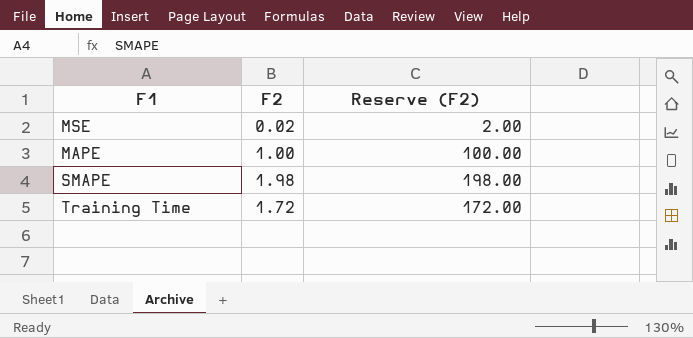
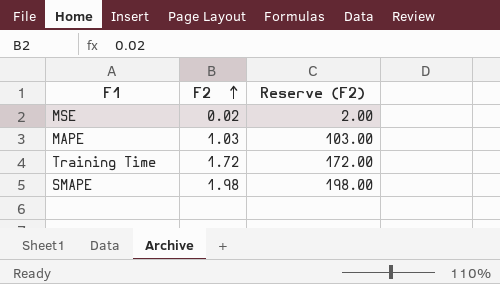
row order: none -> F2 ascending
MAPE | F2: 1.00 -> 1.03
MAPE | Reserve (F2): 100.00 -> 103.00

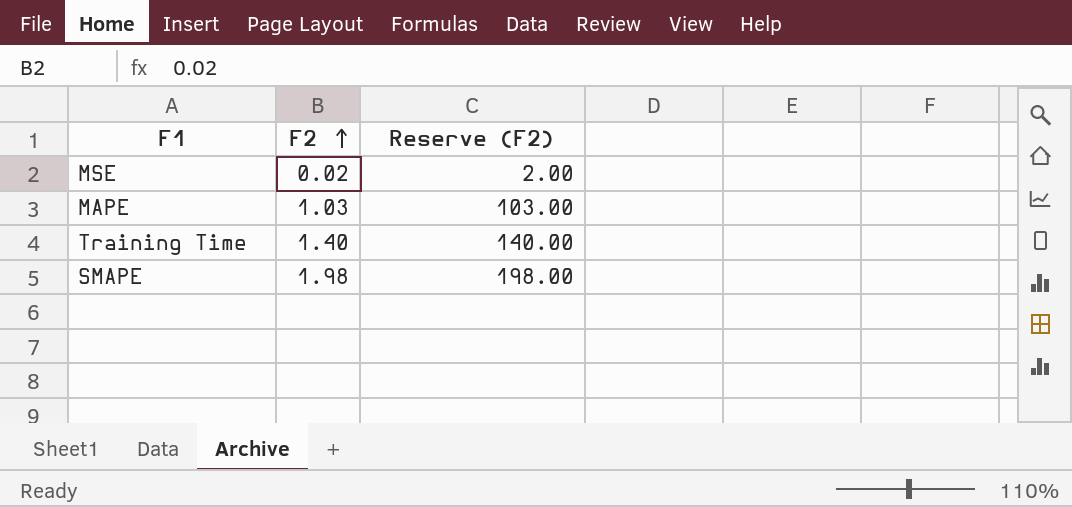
Training Time | F2: 1.72 -> 1.40
Training Time | Reserve (F2): 172.00 -> 140.00

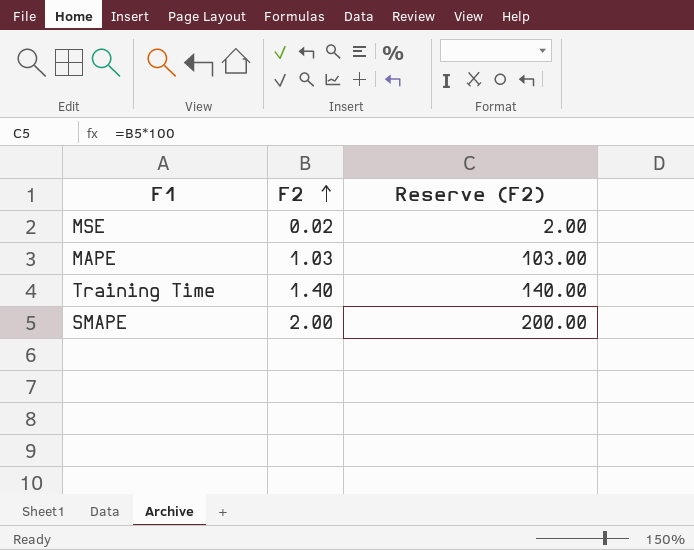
SMAPE | F2: 1.98 -> 2.00
SMAPE | Reserve (F2): 198.00 -> 200.00

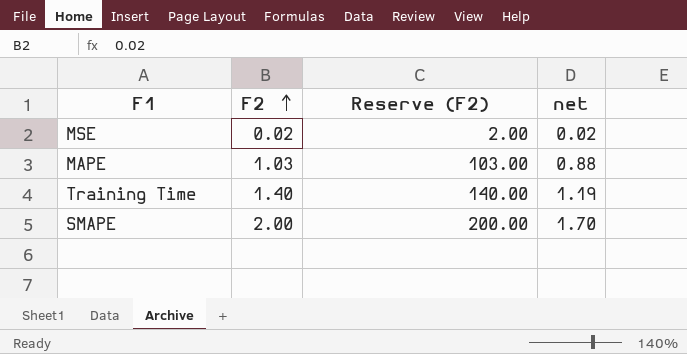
column net | formula: none -> [F2] * 0.85

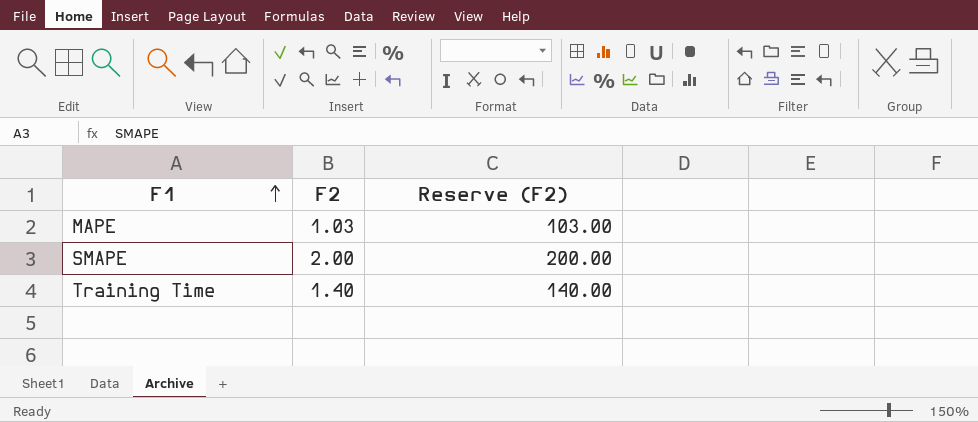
row order: F2 ascending -> F1 ascending
column net | formula: [F2] * 0.85 -> none
row MSE: 0.02 | 2.00 | 0.02 -> none

